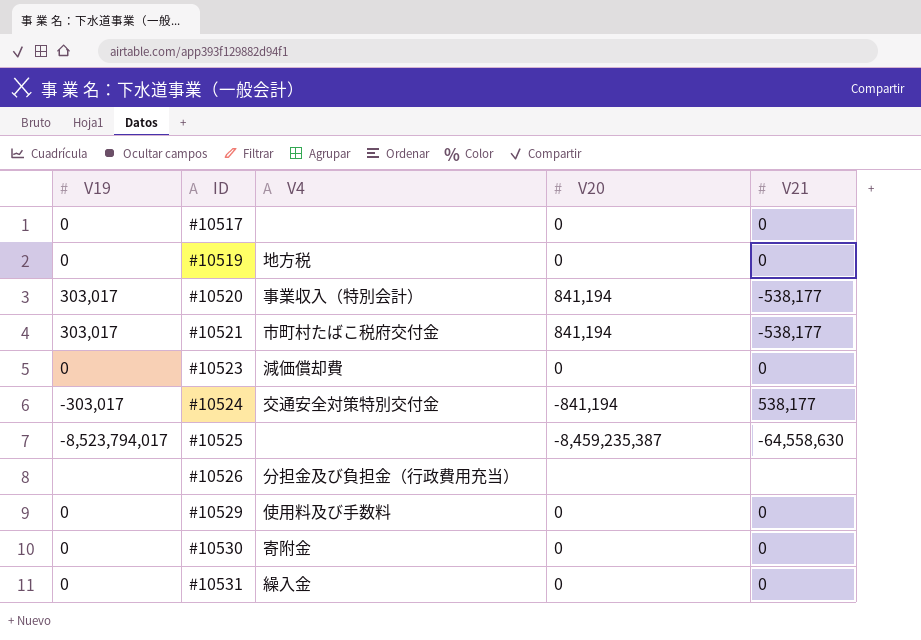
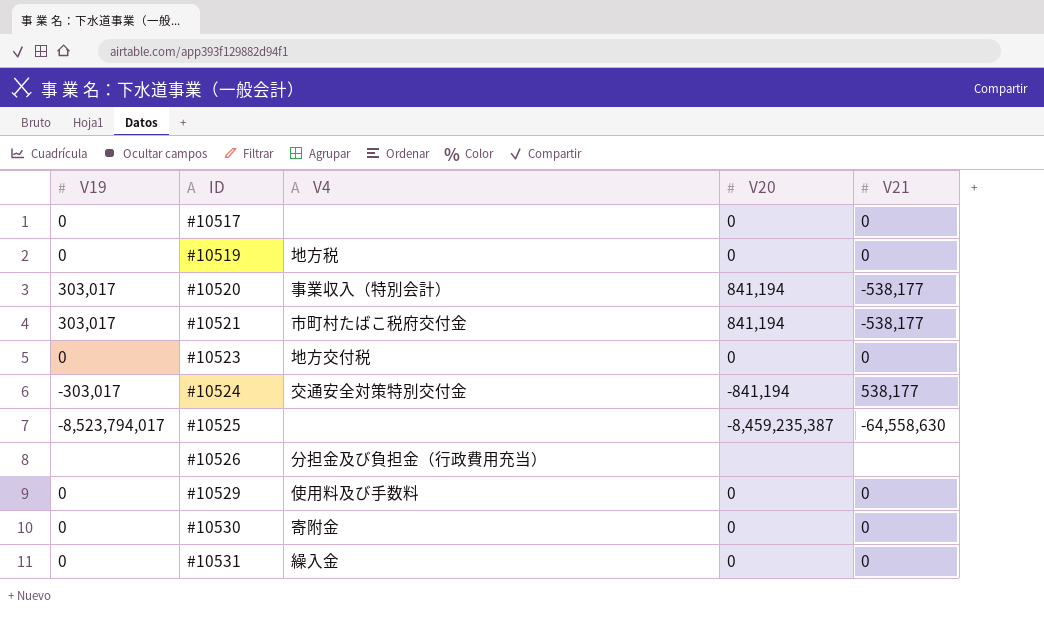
#10523 | V4: 減価償却費 -> 地方交付税

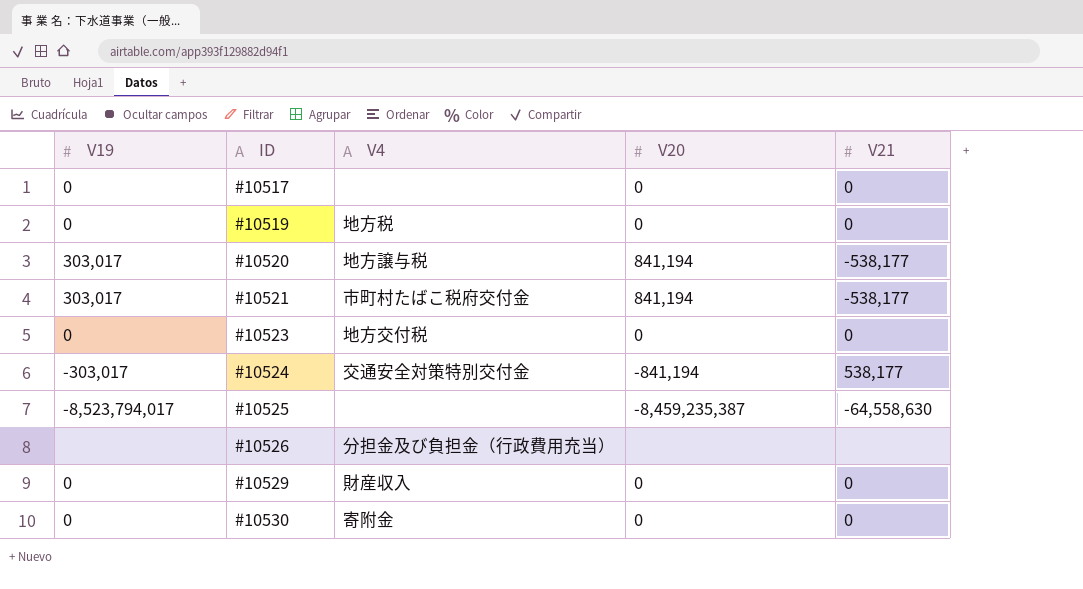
row #10531: 0 | 繰入金 | 0 | 0 -> none
#10520 | V4: 事業収入（特別会計） -> 地方譲与税
#10529 | V4: 使用料及び手数料 -> 財産収入

